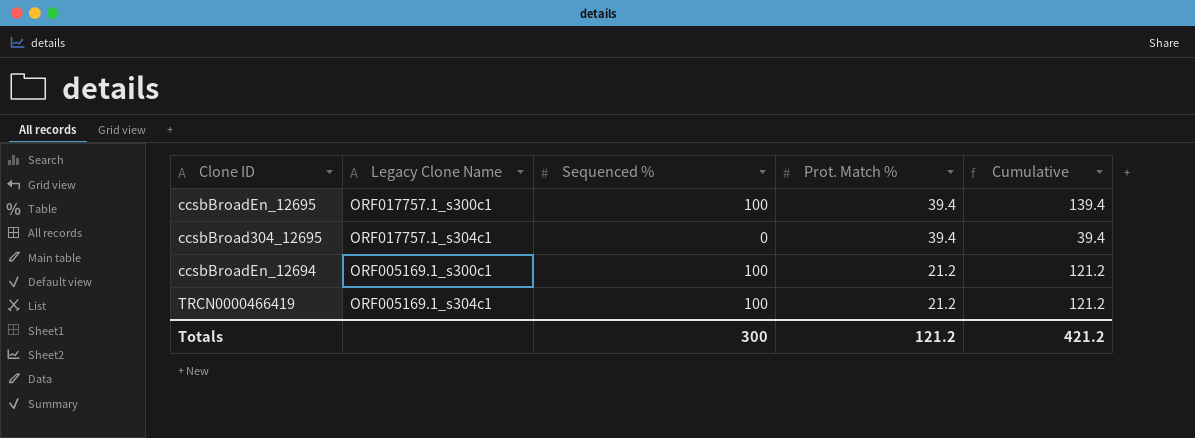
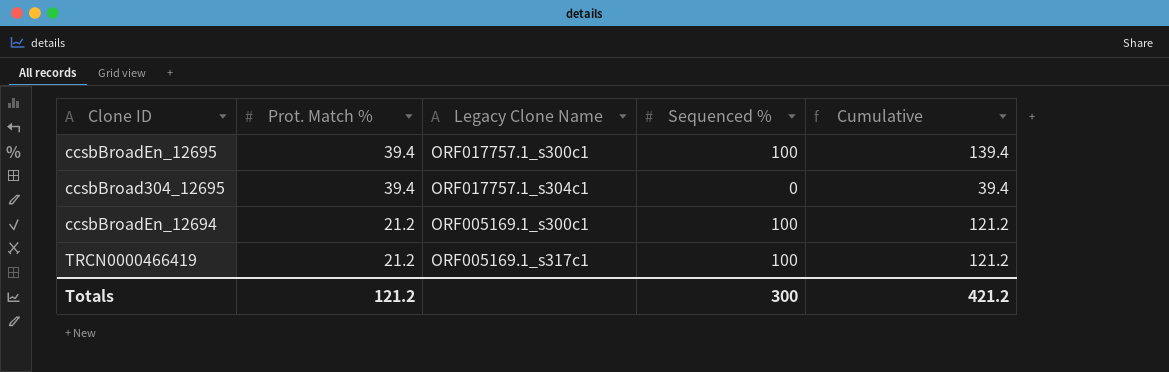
column Prot. Match % | position: 4 -> 2
TRCN0000466419 | Legacy Clone Name: ORF005169.1_s304c1 -> ORF005169.1_s317c1

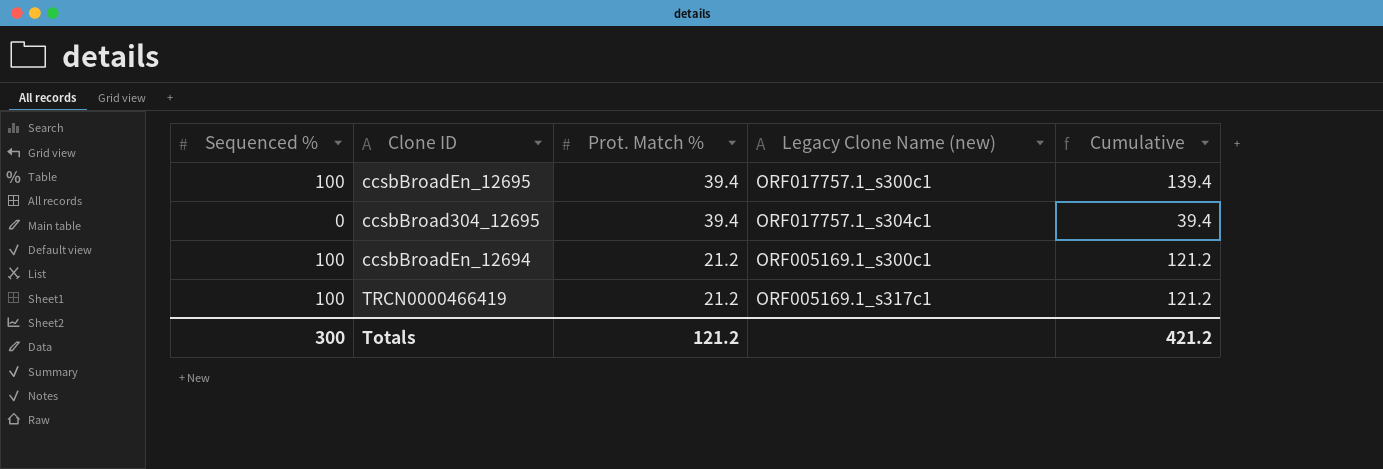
column Sequenced % | position: 4 -> 1
column name: Legacy Clone Name -> Legacy Clone Name (new)

